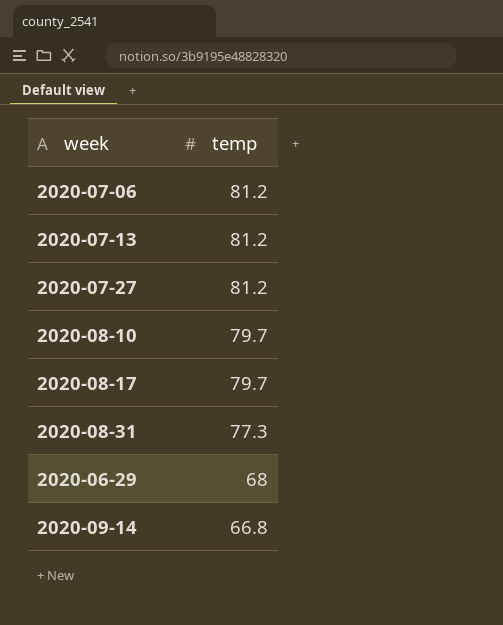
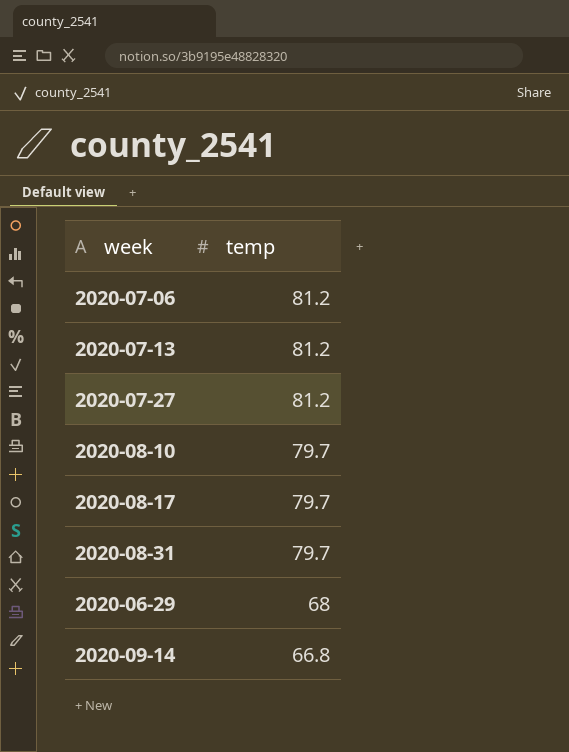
2020-08-31 | temp: 77.3 -> 79.7

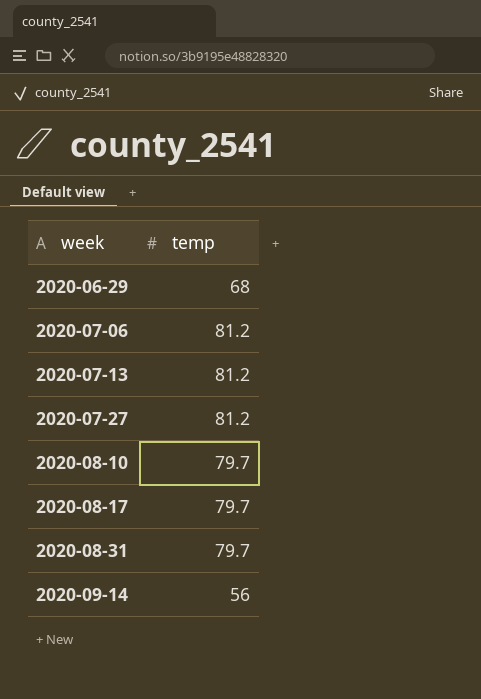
row order: temp descending -> week ascending
2020-09-14 | temp: 66.8 -> 56

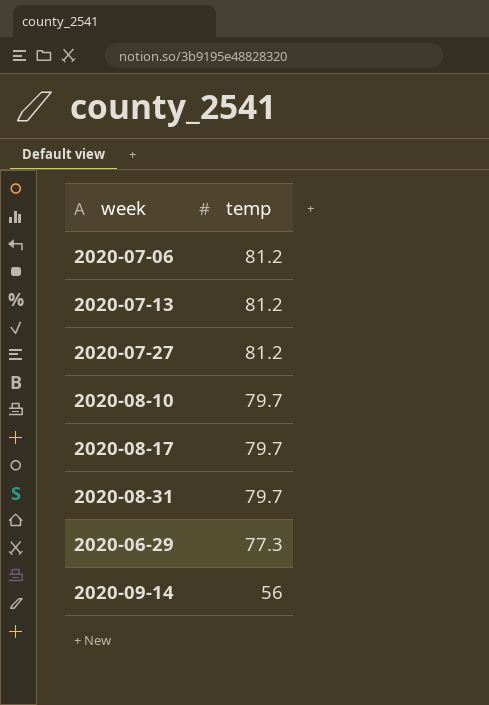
row order: week ascending -> temp descending
2020-06-29 | temp: 68 -> 77.3

